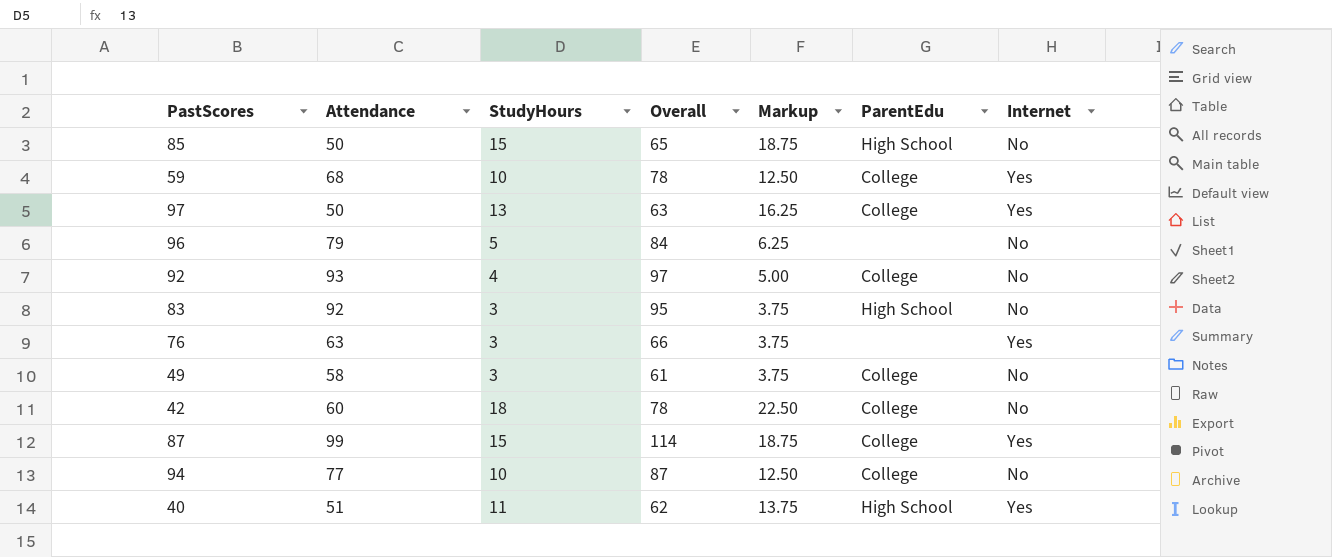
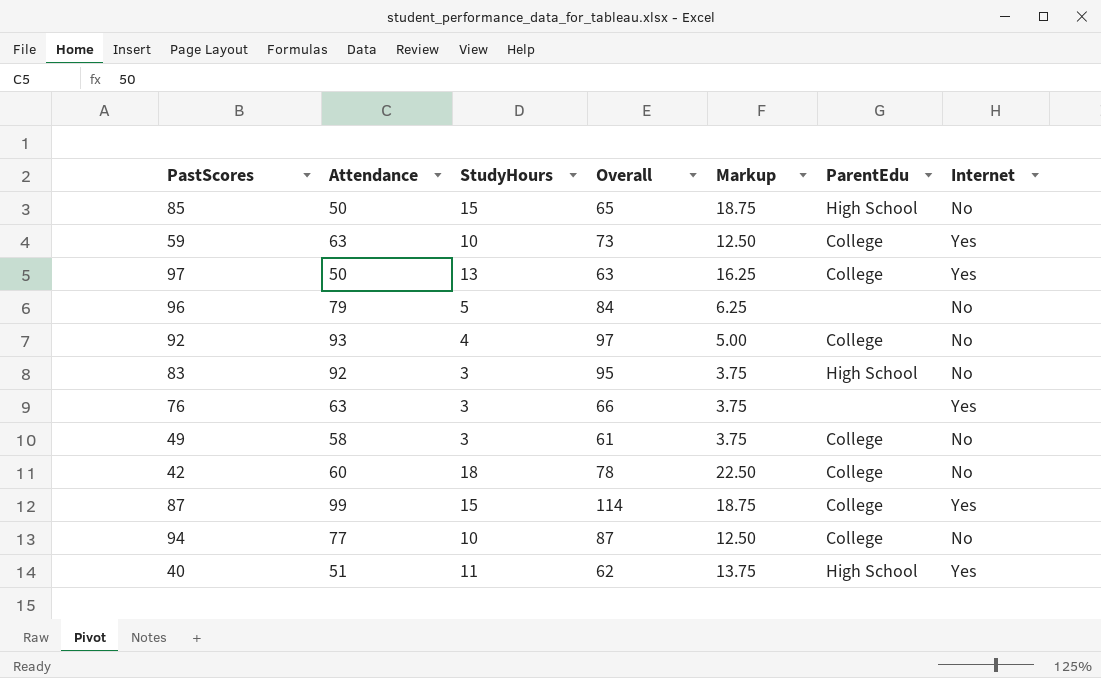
59 | Attendance: 68 -> 63
59 | Overall: 78 -> 73

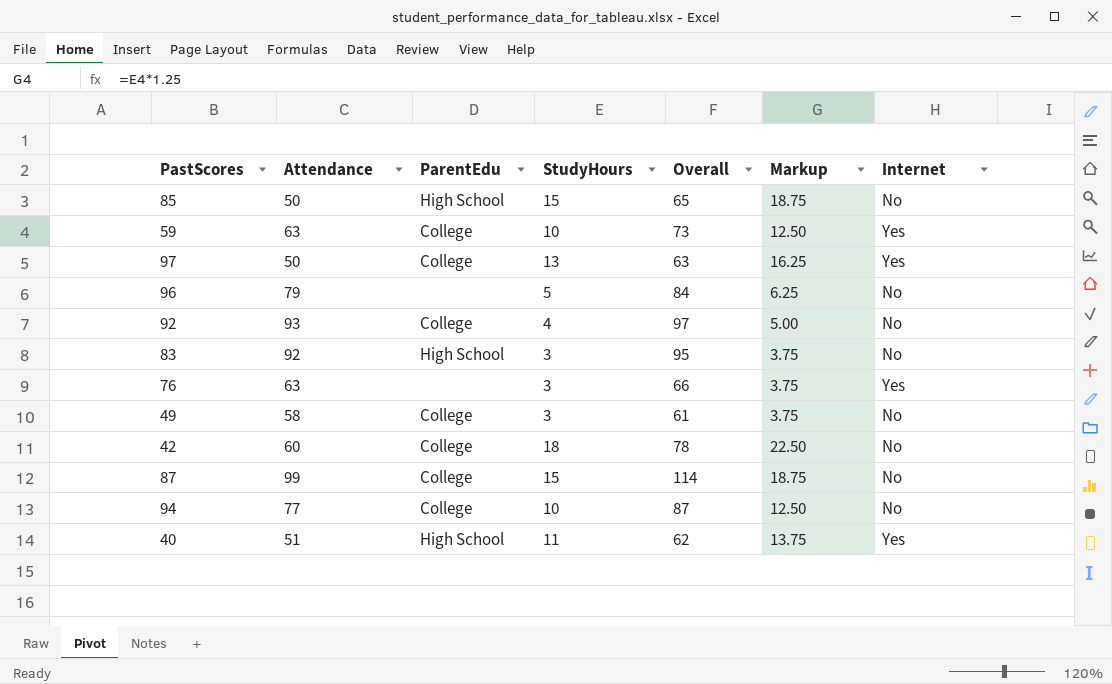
column ParentEdu | position: 6 -> 3
87 | Internet: Yes -> No

